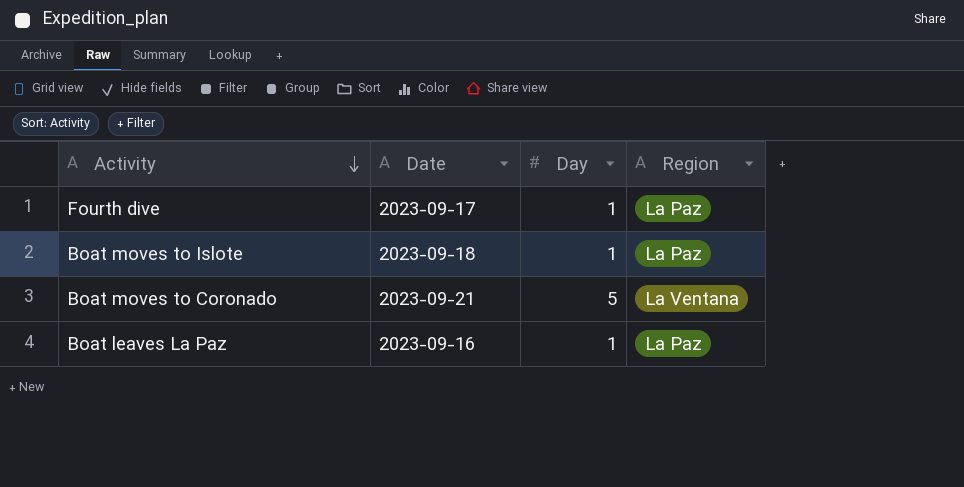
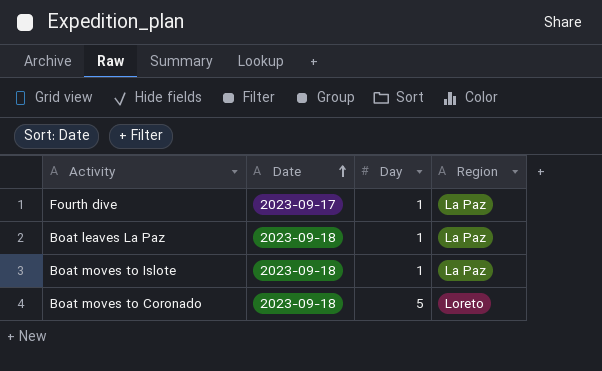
row order: Activity descending -> Date ascending
Boat leaves La Paz | Date: 2023-09-16 -> 2023-09-18
Boat moves to Coronado | Date: 2023-09-21 -> 2023-09-18
Boat moves to Coronado | Region: La Ventana -> Loreto

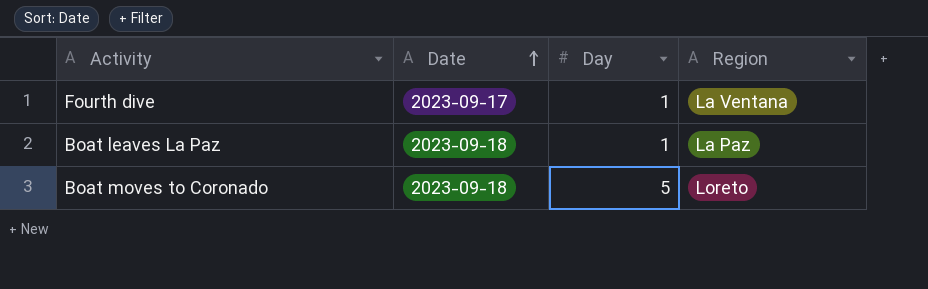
row Boat moves to Islote: 2023-09-18 | 1 | La Paz -> none
Fourth dive | Region: La Paz -> La Ventana

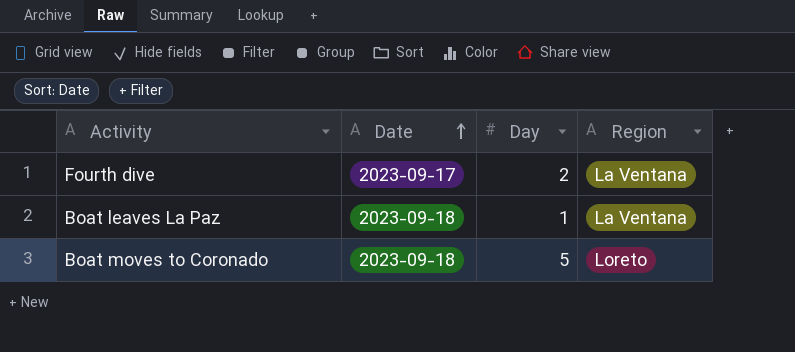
Fourth dive | Day: 1 -> 2
Boat leaves La Paz | Region: La Paz -> La Ventana

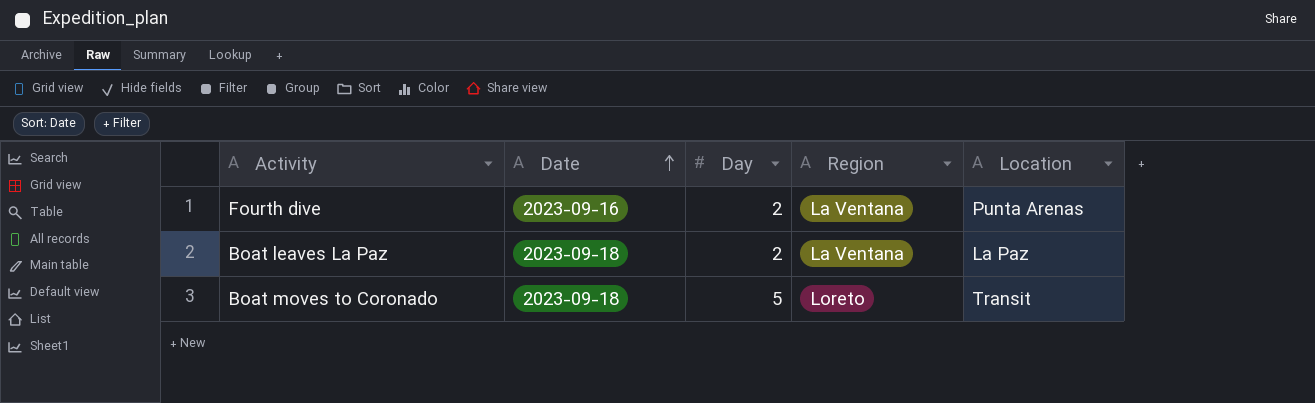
column Location | position: none -> 5
Fourth dive | Date: 2023-09-17 -> 2023-09-16
Boat leaves La Paz | Day: 1 -> 2

